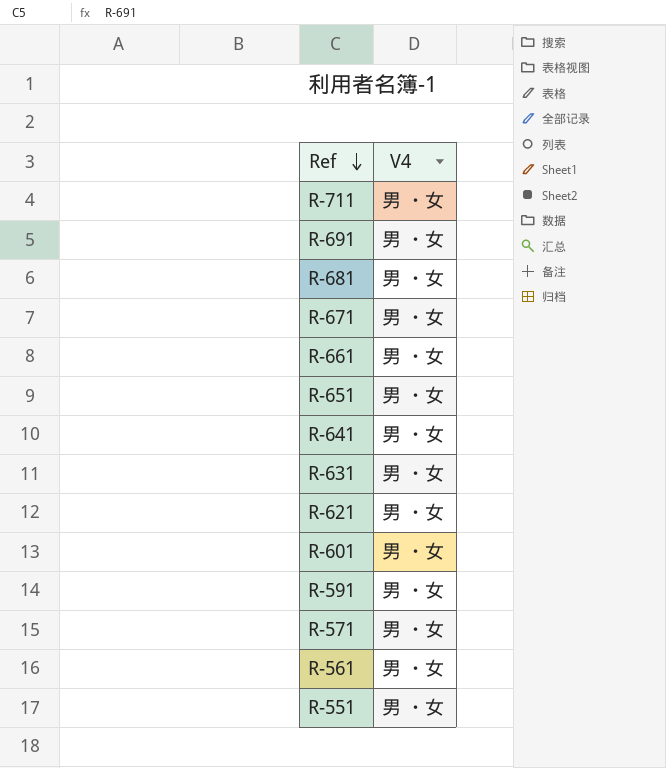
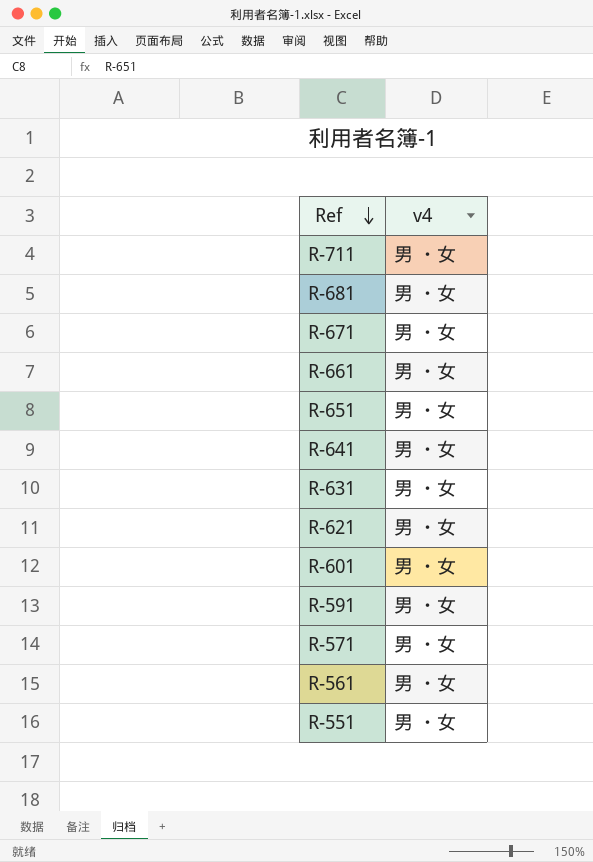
column name: V4 -> v4
row R-691: 男 ・女 -> none

